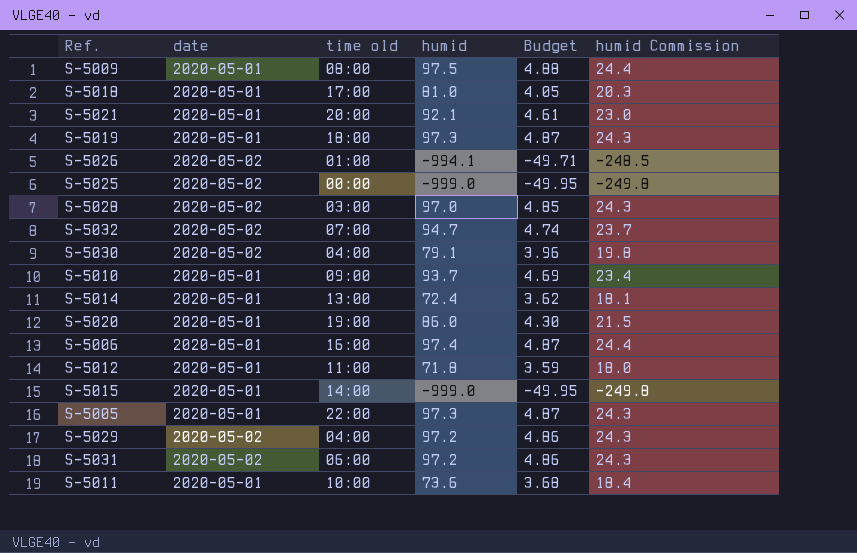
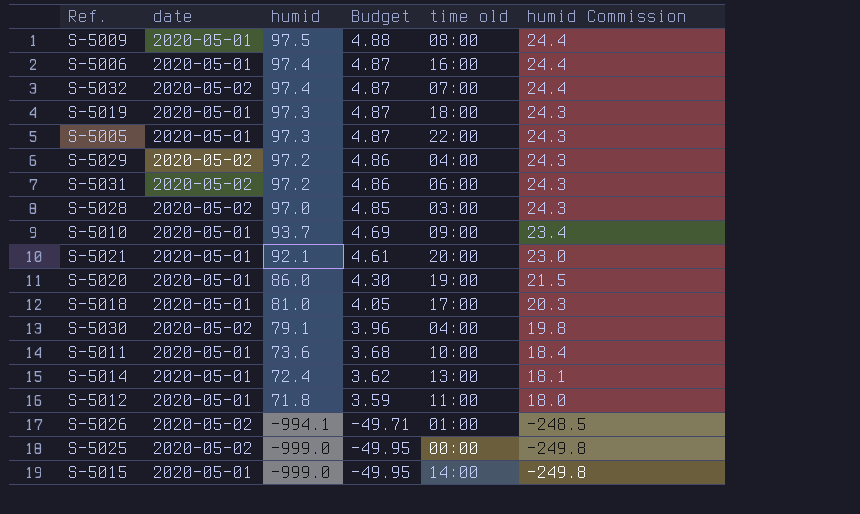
row order: none -> humid descending
column time old | position: 3 -> 5
S-5032 | humid: 94.7 -> 97.4
S-5032 | Budget: 4.74 -> 4.87
S-5032 | humid Commission: 23.7 -> 24.4

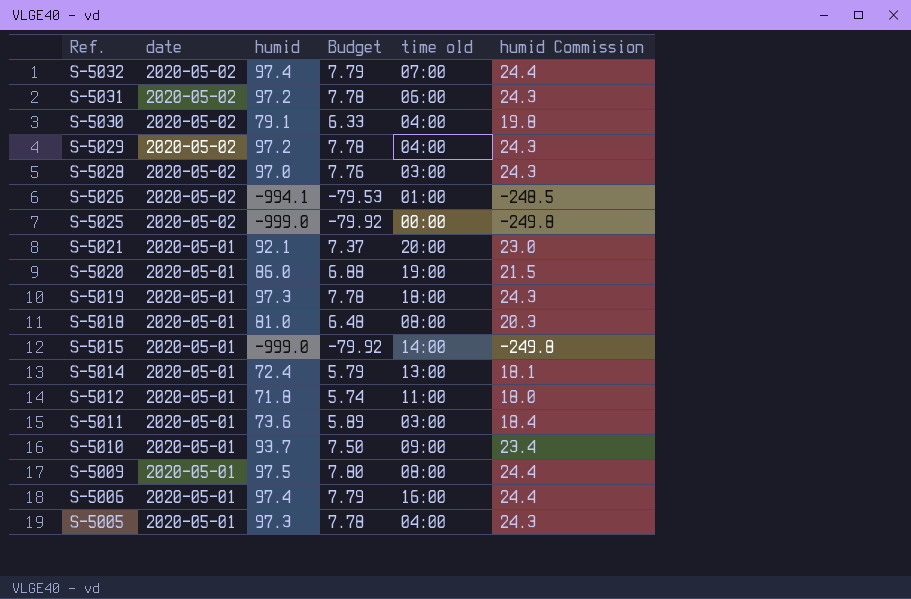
row order: humid descending -> Ref. descending
column Budget | formula: [humid] * 0.05 -> [humid] * 0.08
S-5018 | time old: 17:00 -> 08:00
S-5011 | time old: 10:00 -> 03:00
S-5005 | time old: 22:00 -> 04:00

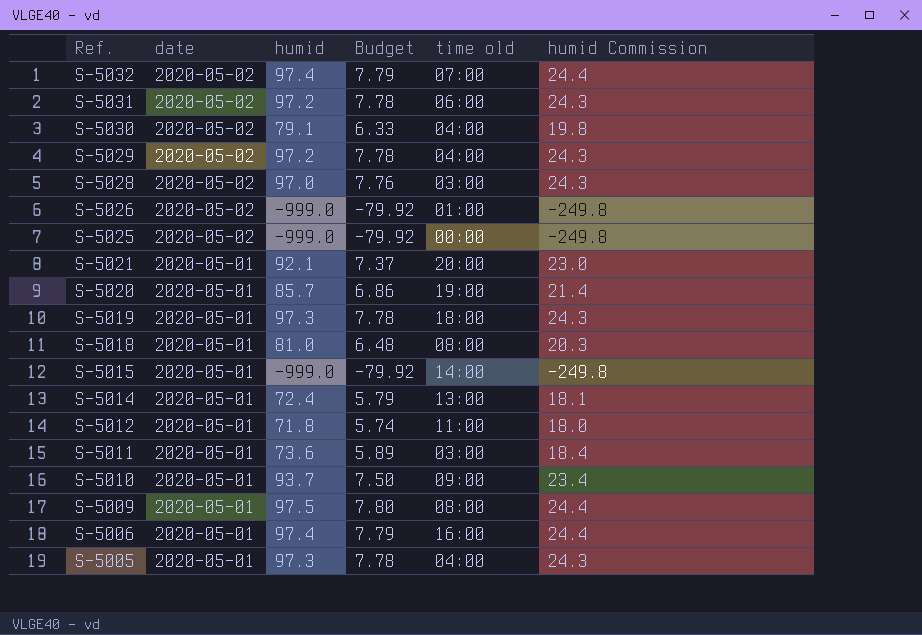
S-5026 | humid: -994.1 -> -999.0
S-5026 | Budget: -79.53 -> -79.92
S-5026 | humid Commission: -248.5 -> -249.8
S-5020 | humid: 86.0 -> 85.7
S-5020 | Budget: 6.88 -> 6.86
S-5020 | humid Commission: 21.5 -> 21.4

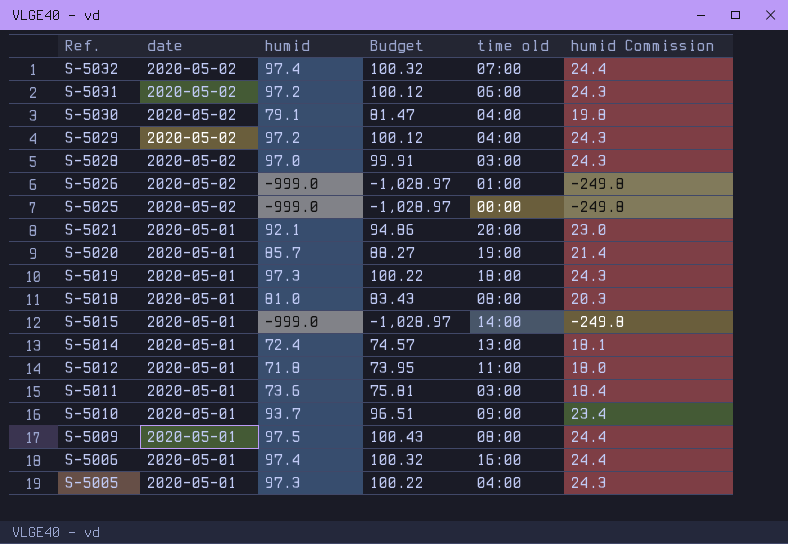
column Budget | formula: [humid] * 0.08 -> [humid] * 1.03

